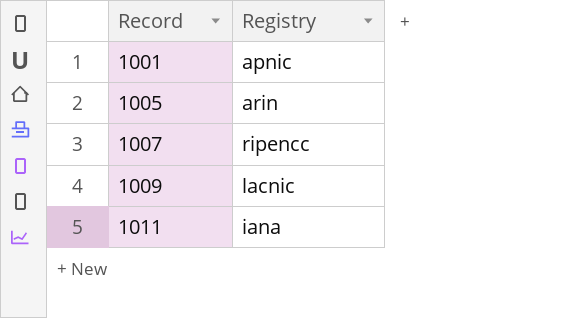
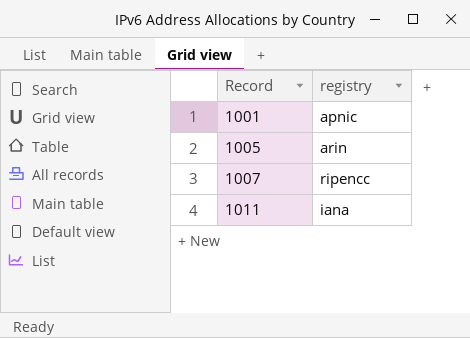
column name: Registry -> registry
row 1009: lacnic -> none

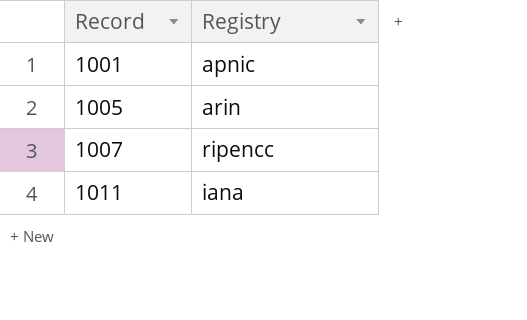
column name: registry -> Registry

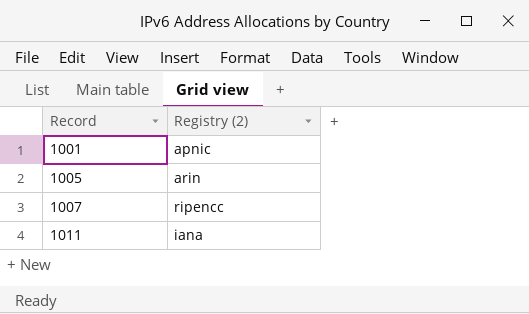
column name: Registry -> Registry (2)

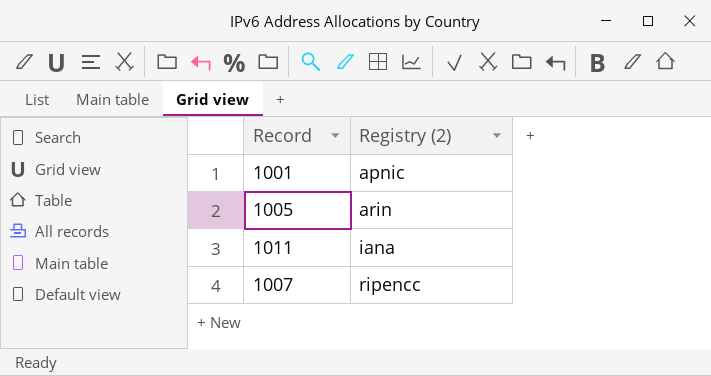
row order: Record ascending -> Registry (2) ascending

